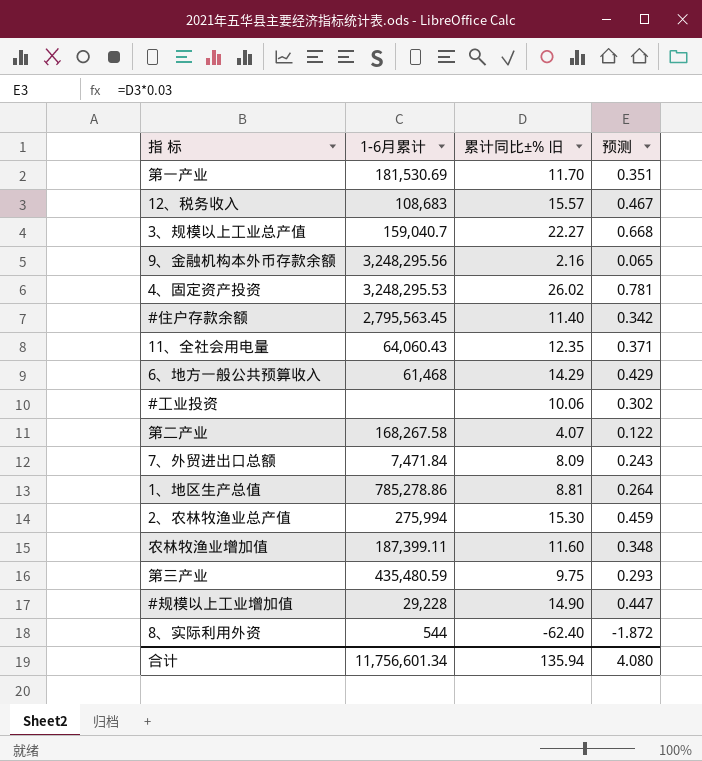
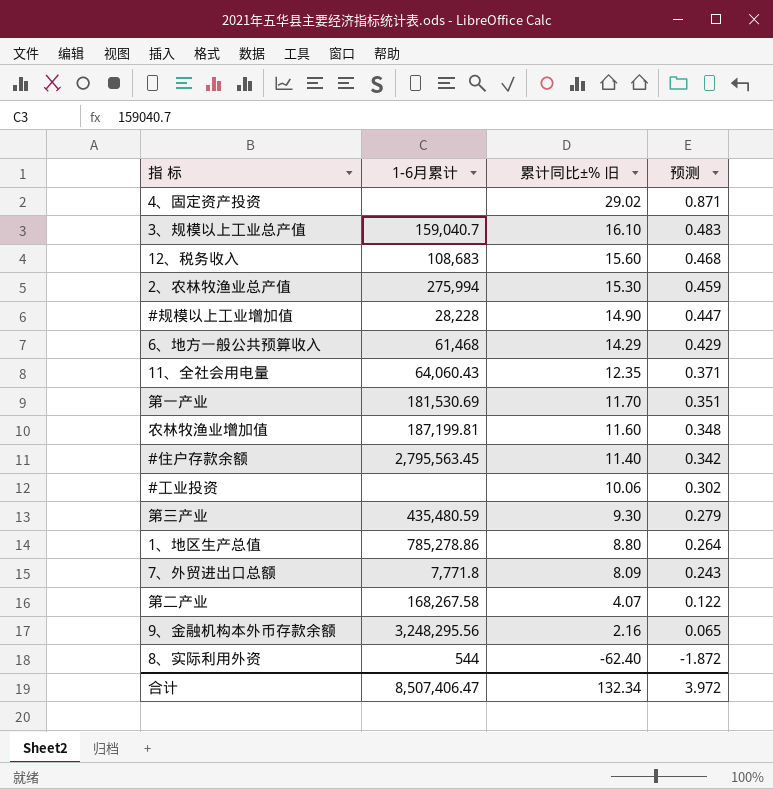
row order: none -> 累计同比±% 旧 descending
4、固定资产投资 | 1-6月累计: 3,248,295.53 -> none
4、固定资产投资 | 累计同比±% 旧: 26.02 -> 29.02
4、固定资产投资 | 预测: 0.781 -> 0.871
3、规模以上工业总产值 | 累计同比±% 旧: 22.27 -> 16.10
3、规模以上工业总产值 | 预测: 0.668 -> 0.483
12、税务收入 | 累计同比±% 旧: 15.57 -> 15.60
12、税务收入 | 预测: 0.467 -> 0.468
#规模以上工业增加值 | 1-6月累计: 29,228 -> 28,228
农林牧渔业增加值 | 1-6月累计: 187,399.11 -> 187,199.81
第三产业 | 累计同比±% 旧: 9.75 -> 9.30
第三产业 | 预测: 0.293 -> 0.279
1、地区生产总值 | 累计同比±% 旧: 8.81 -> 8.80
7、外贸进出口总额 | 1-6月累计: 7,471.84 -> 7,771.8
合计 | 1-6月累计: 11,756,601.34 -> 8,507,406.47
合计 | 累计同比±% 旧: 135.94 -> 132.34
合计 | 预测: 4.080 -> 3.972

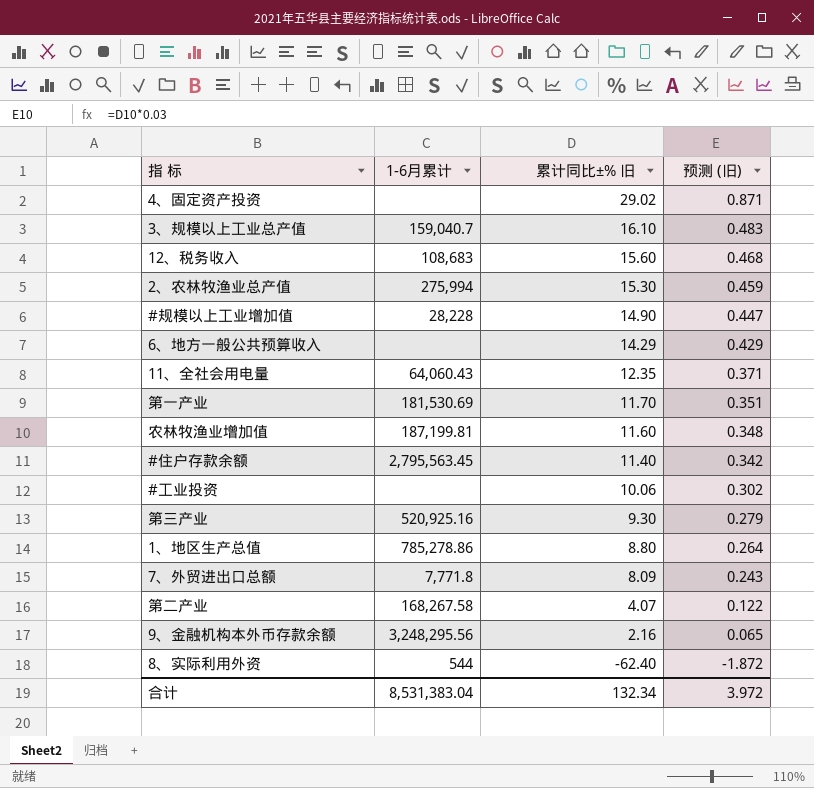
column name: 预测 -> 预测 (旧)
6、地方一般公共预算收入 | 1-6月累计: 61,468 -> none
第三产业 | 1-6月累计: 435,480.59 -> 520,925.16
合计 | 1-6月累计: 8,507,406.47 -> 8,531,383.04

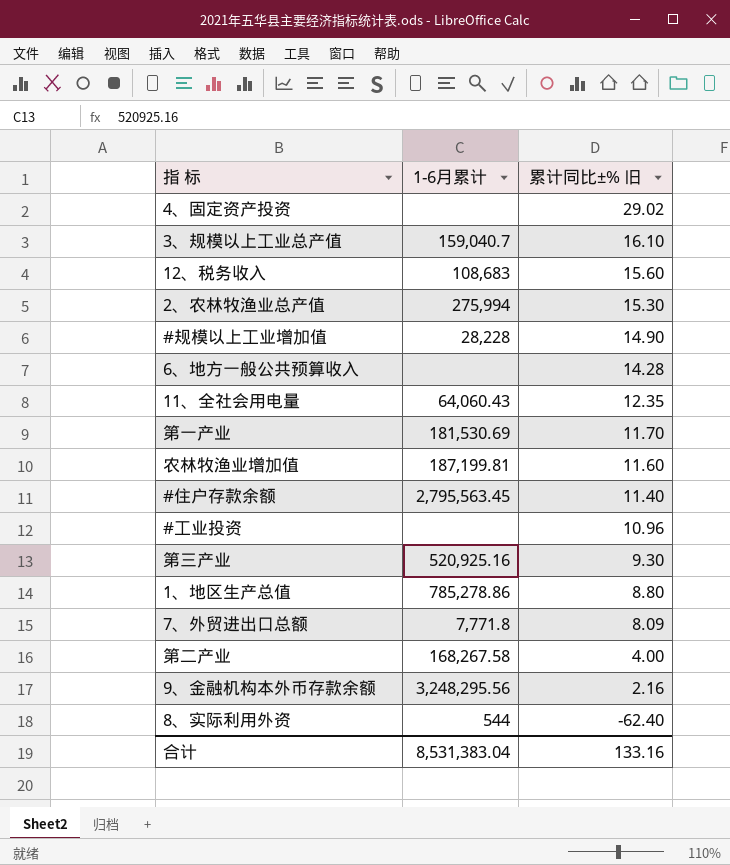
column 预测 (旧) | formula: [累计同比±% 旧] * 0.03 -> none
6、地方一般公共预算收入 | 累计同比±% 旧: 14.29 -> 14.28
#工业投资 | 累计同比±% 旧: 10.06 -> 10.96
第二产业 | 累计同比±% 旧: 4.07 -> 4.00
合计 | 累计同比±% 旧: 132.34 -> 133.16

